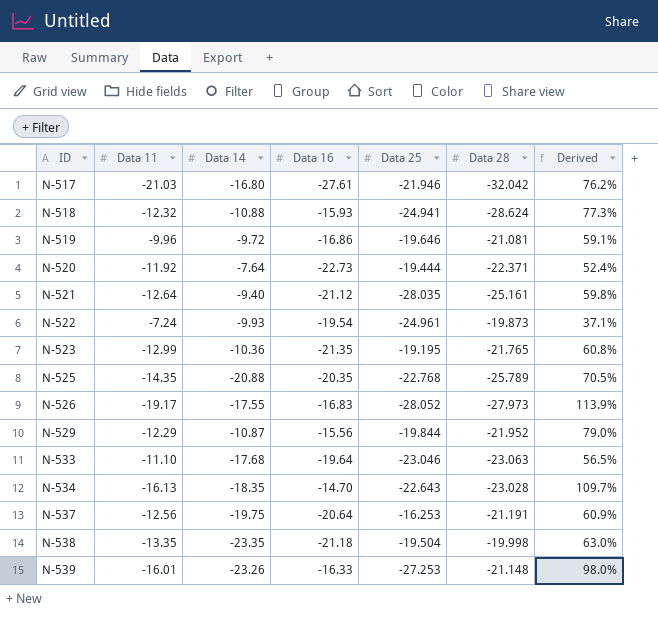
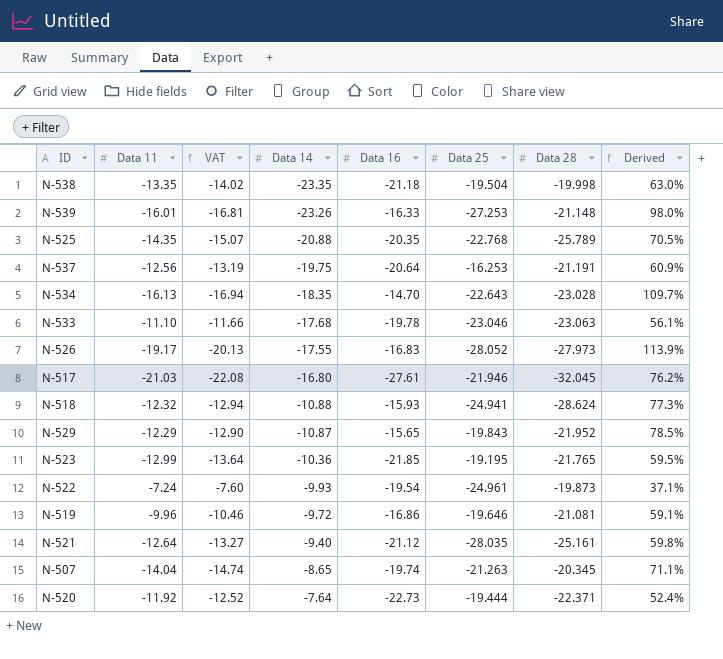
row order: ID ascending -> Data 14 ascending
column VAT | formula: none -> [Data 11] * 1.05
N-533 | Data 16: -19.64 -> -19.78
N-533 | Derived: 56.5% -> 56.1%
N-517 | Data 28: -32.042 -> -32.045
N-529 | Data 16: -15.56 -> -15.65
N-529 | Data 25: -19.844 -> -19.843
N-529 | Derived: 79.0% -> 78.5%
N-523 | Data 16: -21.35 -> -21.85
N-523 | Derived: 60.8% -> 59.5%
row N-507: none -> -14.04 | -14.74 | -8.65 | -19.74 | -21.263 | -20.345 | 71.1%

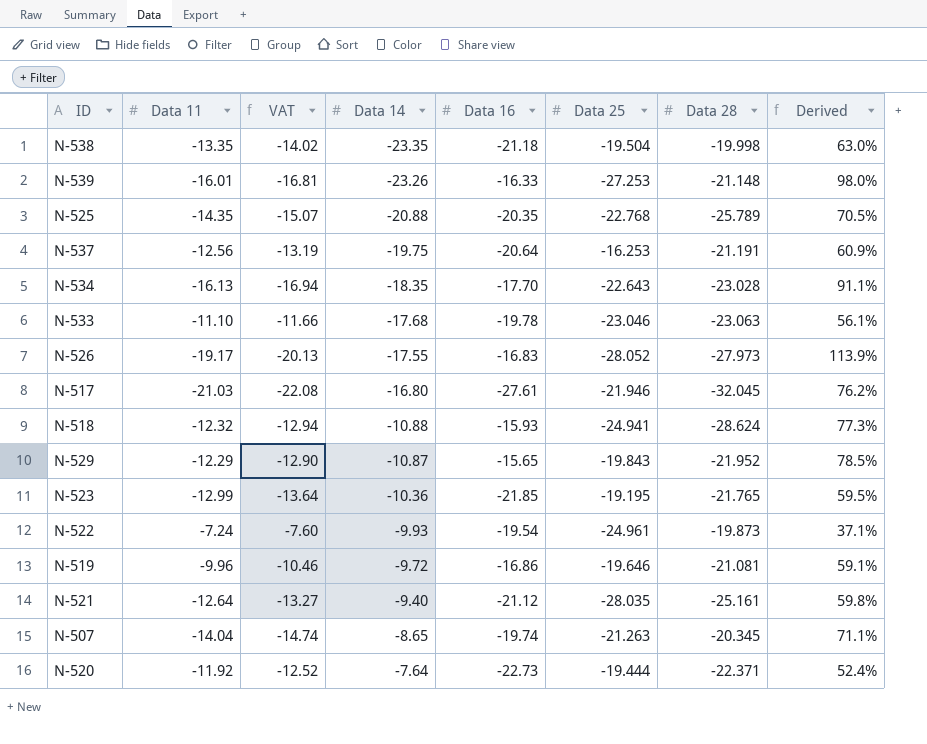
N-534 | Data 16: -14.70 -> -17.70
N-534 | Derived: 109.7% -> 91.1%

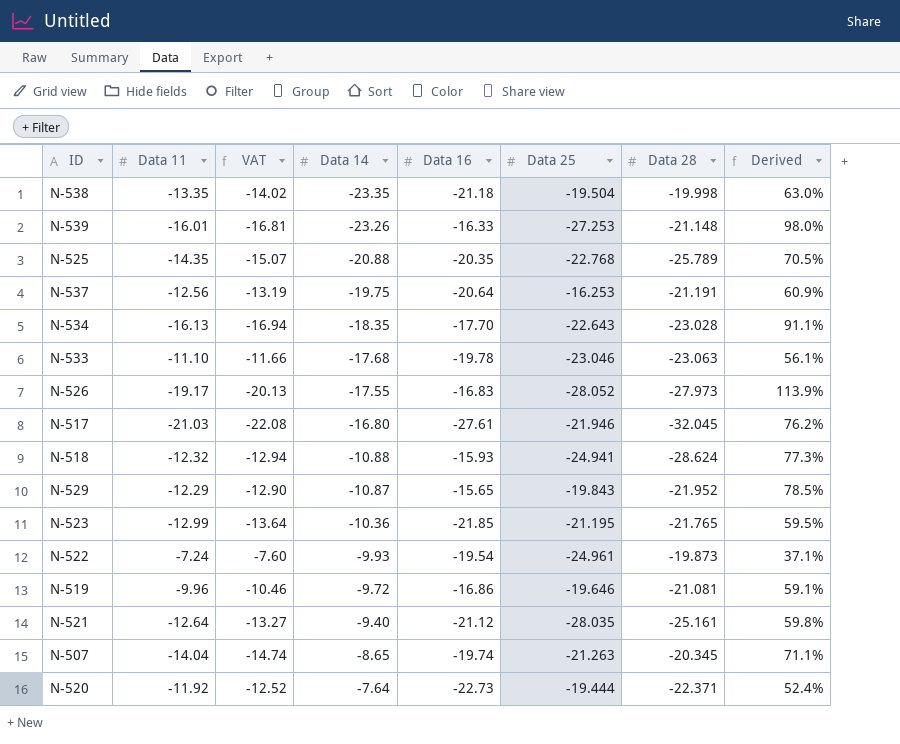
N-523 | Data 25: -19.195 -> -21.195

